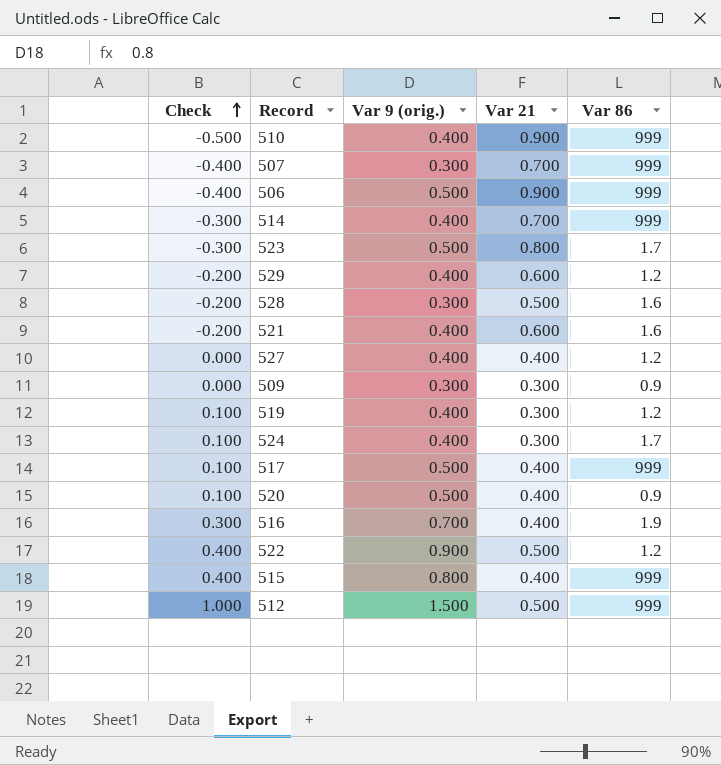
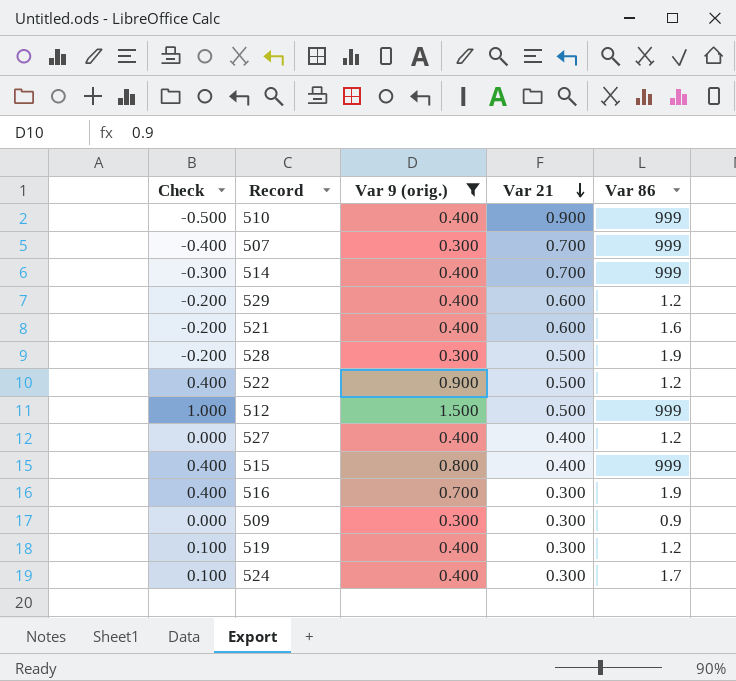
filter: none -> Var 9 (orig.) != 0.500
row order: Check ascending -> Var 21 descending
528 | Var 86: 1.6 -> 1.9
516 | Check: 0.300 -> 0.400
516 | Var 21: 0.400 -> 0.300

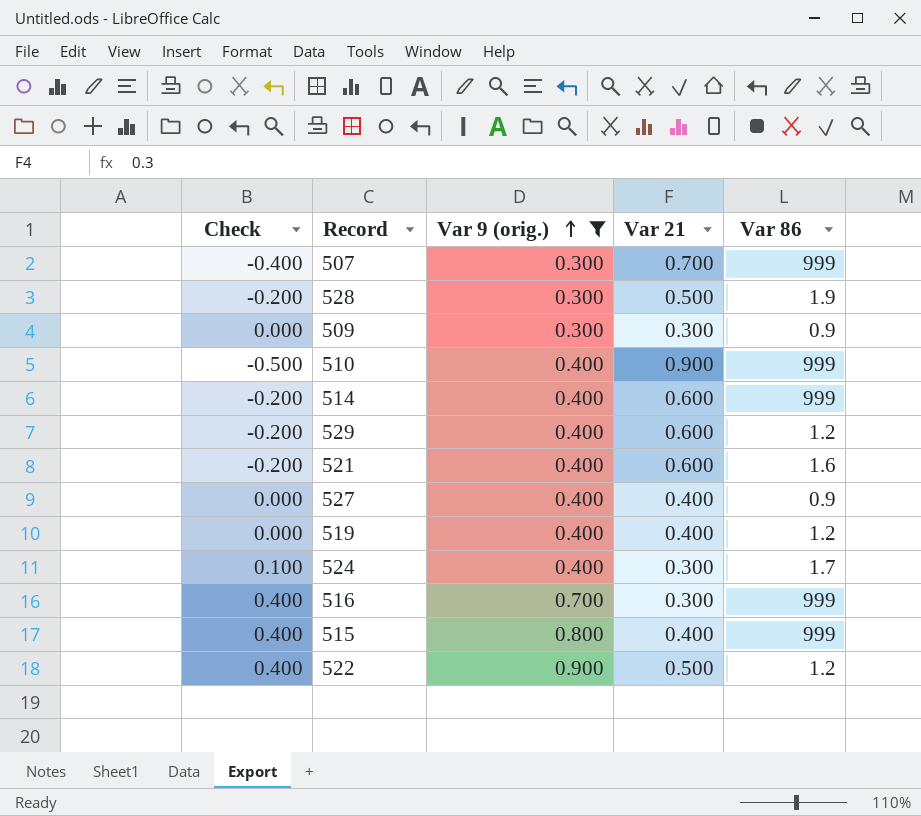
row order: Var 21 descending -> Var 9 (orig.) ascending
row 512: 1.000 | 1.500 | 0.500 | 999 -> none
514 | Check: -0.300 -> -0.200
514 | Var 21: 0.700 -> 0.600
527 | Var 86: 1.2 -> 0.9
519 | Check: 0.100 -> 0.000
519 | Var 21: 0.300 -> 0.400
516 | Var 86: 1.9 -> 999

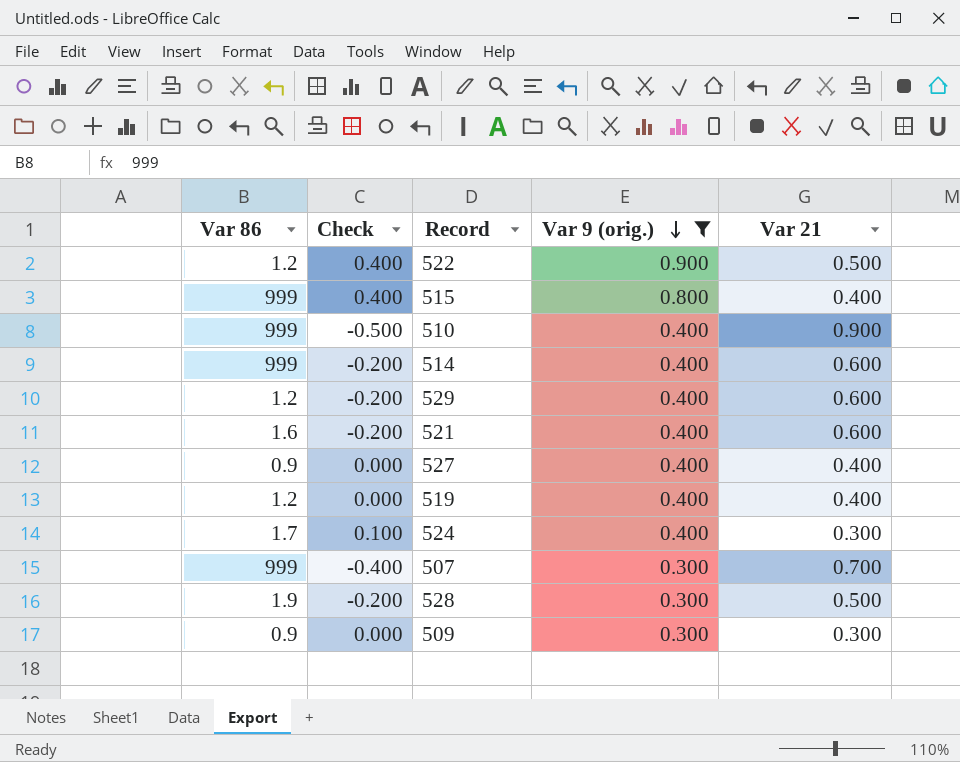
row order: Var 9 (orig.) ascending -> Var 9 (orig.) descending
column Var 86 | position: 5 -> 1
row 516: 0.400 | 0.700 | 0.300 | 999 -> none

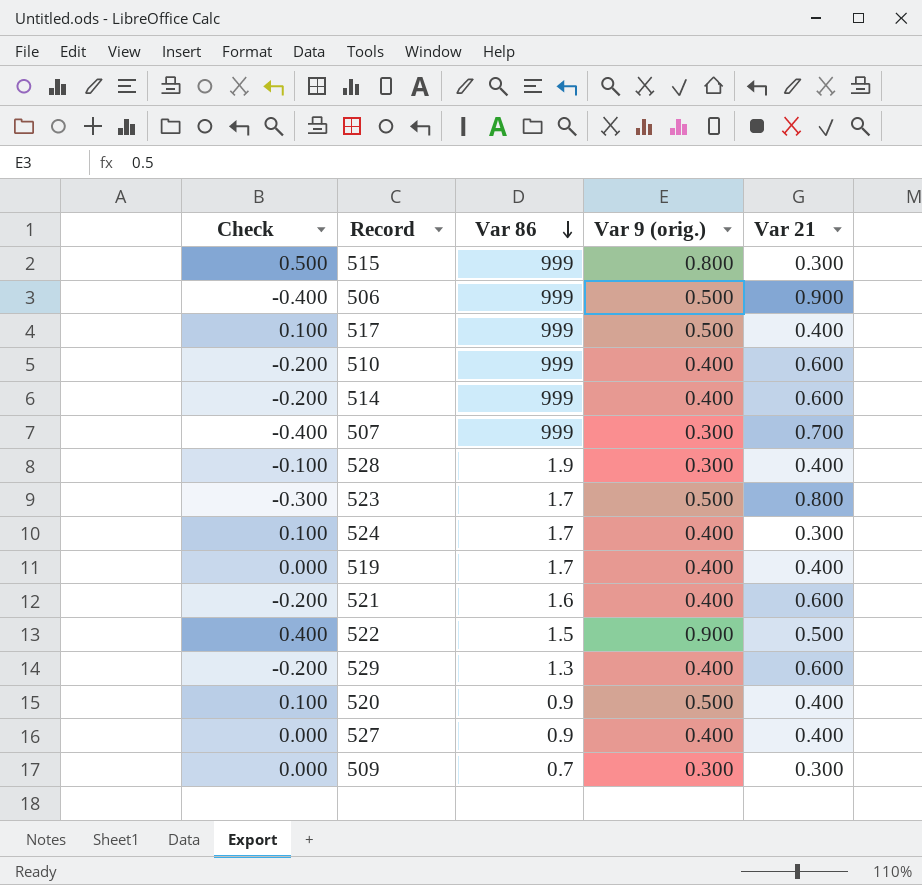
filter: Var 9 (orig.) != 0.500 -> none
row order: Var 9 (orig.) descending -> Var 86 descending
column Var 86 | position: 1 -> 3
515 | Check: 0.400 -> 0.500
515 | Var 21: 0.400 -> 0.300
510 | Check: -0.500 -> -0.200
510 | Var 21: 0.900 -> 0.600
528 | Check: -0.200 -> -0.100
528 | Var 21: 0.500 -> 0.400
519 | Var 86: 1.2 -> 1.7
522 | Var 86: 1.2 -> 1.5
529 | Var 86: 1.2 -> 1.3
509 | Var 86: 0.9 -> 0.7

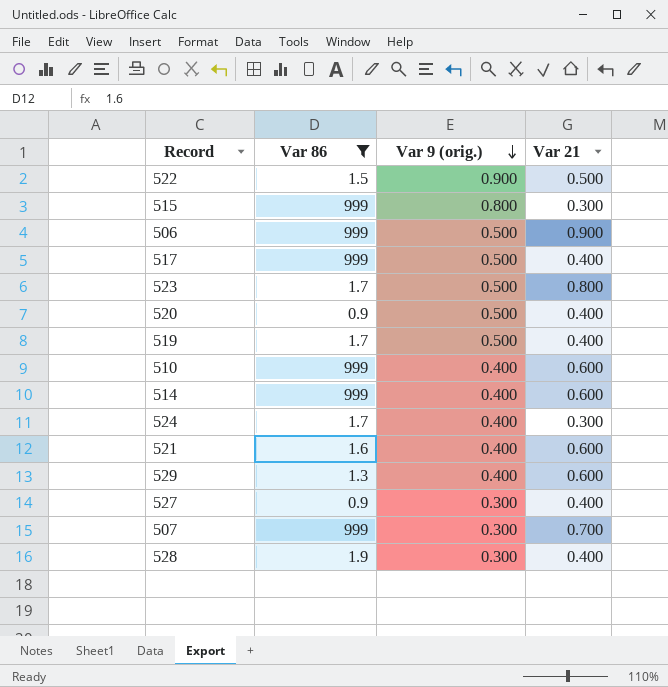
filter: none -> Var 86 != 0.7
row order: Var 86 descending -> Var 9 (orig.) descending
column Check | formula: [Var 9 (orig.)] - [Var 21] -> none
519 | Var 9 (orig.): 0.400 -> 0.500
527 | Var 9 (orig.): 0.400 -> 0.300

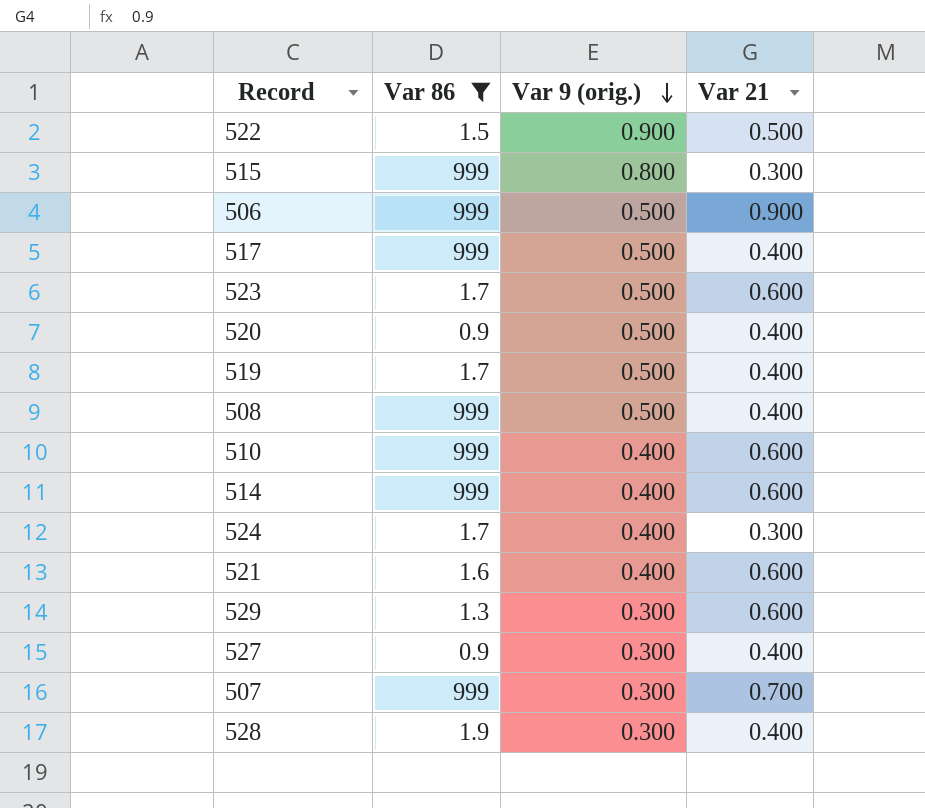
523 | Var 21: 0.800 -> 0.600
row 508: none -> 999 | 0.500 | 0.400
529 | Var 9 (orig.): 0.400 -> 0.300

